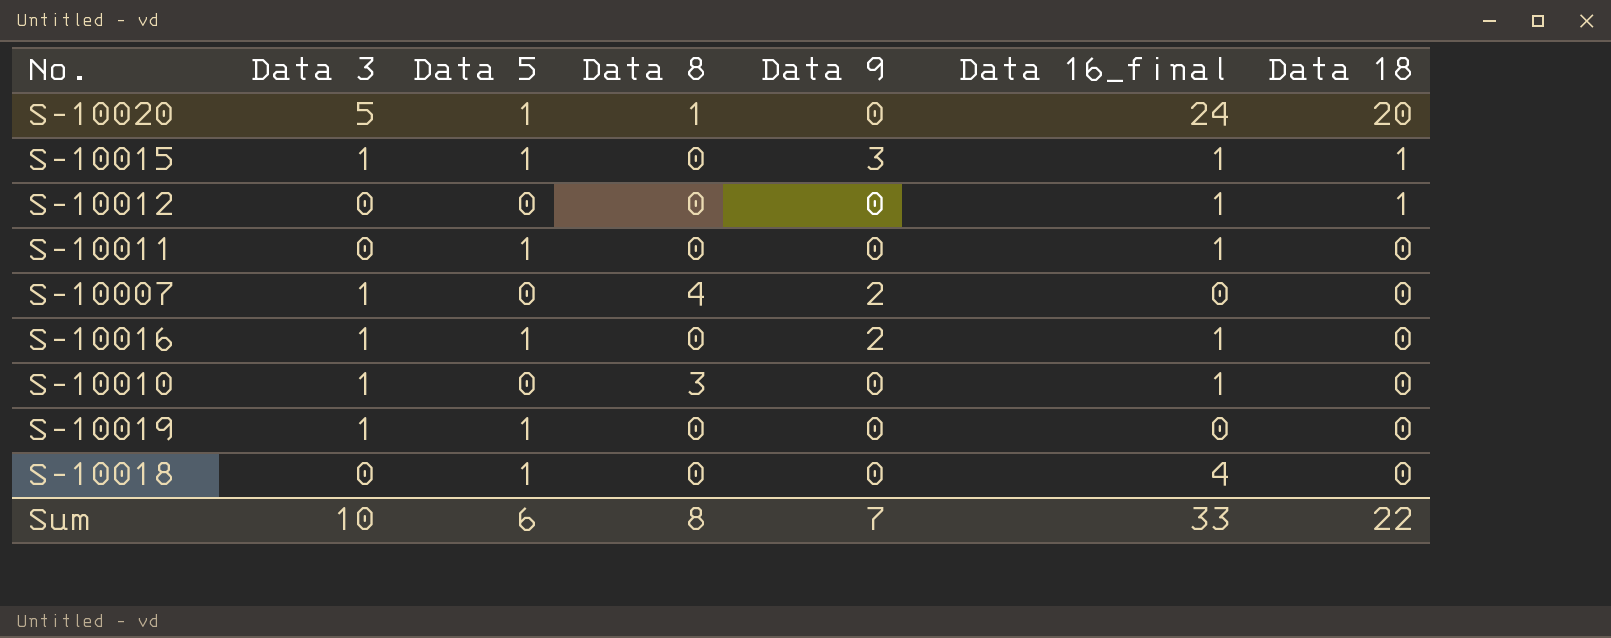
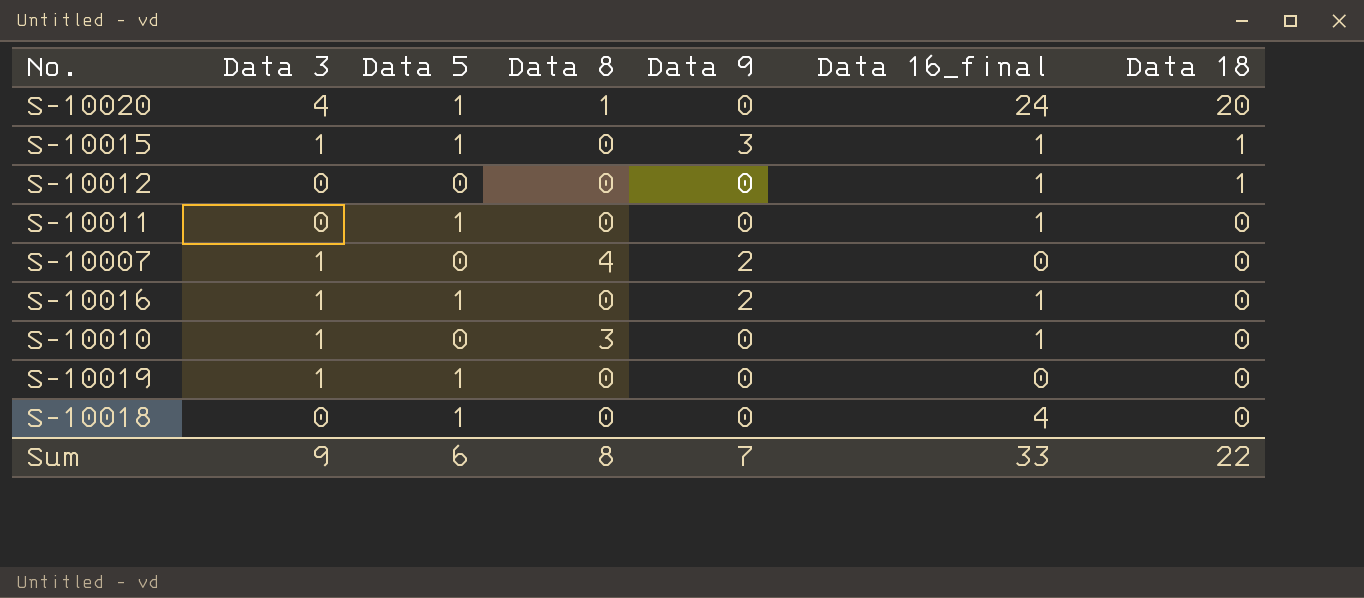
S-10020 | Data 3: 5 -> 4
Sum | Data 3: 10 -> 9

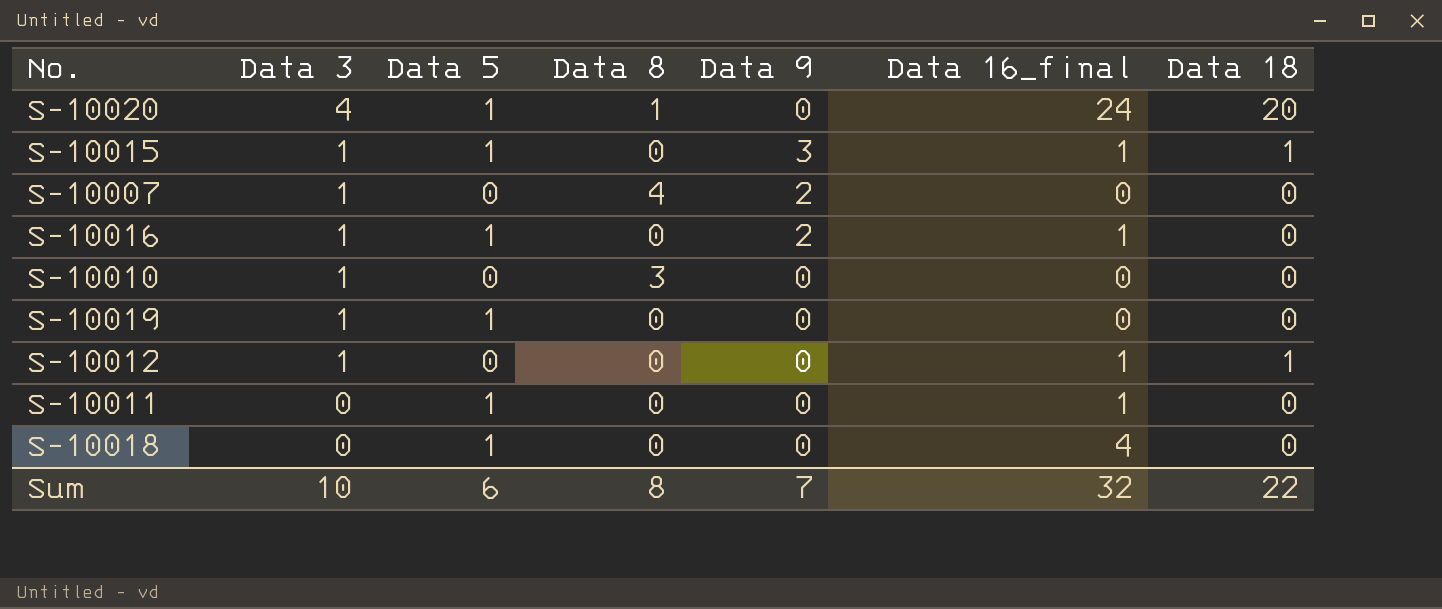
row order: Data 18 descending -> Data 3 descending
S-10010 | Data 16_final: 1 -> 0
S-10012 | Data 3: 0 -> 1
Sum | Data 3: 9 -> 10
Sum | Data 16_final: 33 -> 32

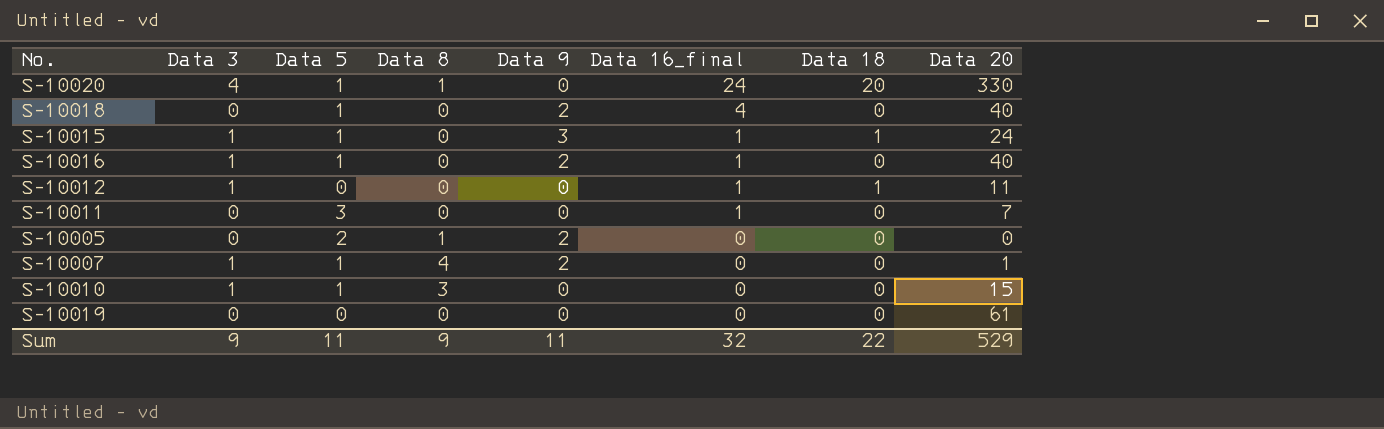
row order: Data 3 descending -> Data 16_final descending
column Data 20 | position: none -> 8
S-10018 | Data 9: 0 -> 2
S-10011 | Data 5: 1 -> 3
row S-10005: none -> 0 | 2 | 1 | 2 | 0 | 0 | 0
S-10007 | Data 5: 0 -> 1
S-10010 | Data 5: 0 -> 1
S-10019 | Data 3: 1 -> 0
S-10019 | Data 5: 1 -> 0
Sum | Data 3: 10 -> 9
Sum | Data 5: 6 -> 11
Sum | Data 8: 8 -> 9
Sum | Data 9: 7 -> 11

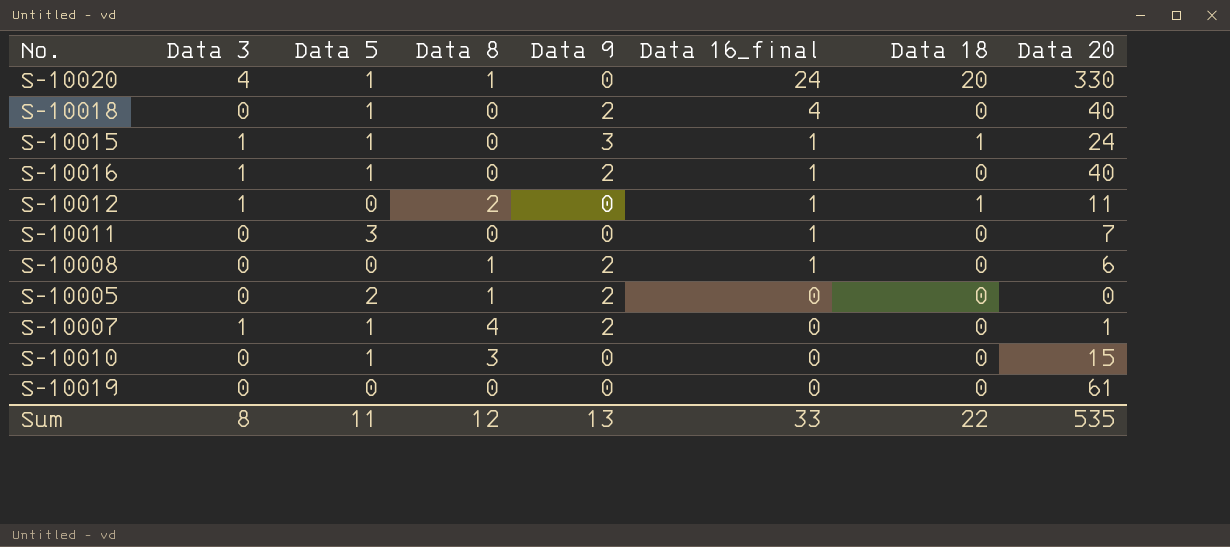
S-10012 | Data 8: 0 -> 2
row S-10008: none -> 0 | 0 | 1 | 2 | 1 | 0 | 6
S-10010 | Data 3: 1 -> 0
Sum | Data 3: 9 -> 8
Sum | Data 8: 9 -> 12
Sum | Data 9: 11 -> 13
Sum | Data 16_final: 32 -> 33
Sum | Data 20: 529 -> 535

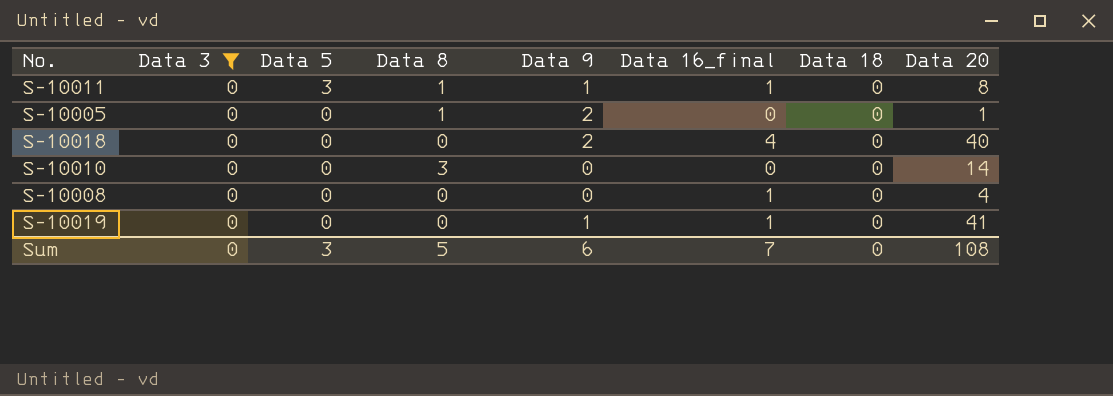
filter: none -> Data 3 = 0
row order: Data 16_final descending -> Data 5 descending
S-10011 | Data 8: 0 -> 1
S-10011 | Data 9: 0 -> 1
S-10011 | Data 20: 7 -> 8
S-10005 | Data 5: 2 -> 0
S-10005 | Data 20: 0 -> 1
S-10018 | Data 5: 1 -> 0
S-10010 | Data 5: 1 -> 0
S-10010 | Data 20: 15 -> 14
S-10008 | Data 8: 1 -> 0
S-10008 | Data 9: 2 -> 0
S-10008 | Data 20: 6 -> 4
S-10019 | Data 9: 0 -> 1
S-10019 | Data 16_final: 0 -> 1
S-10019 | Data 20: 61 -> 41
Sum | Data 3: 8 -> 0
Sum | Data 5: 11 -> 3
Sum | Data 8: 12 -> 5
Sum | Data 9: 13 -> 6
Sum | Data 16_final: 33 -> 7
Sum | Data 18: 22 -> 0
Sum | Data 20: 535 -> 108

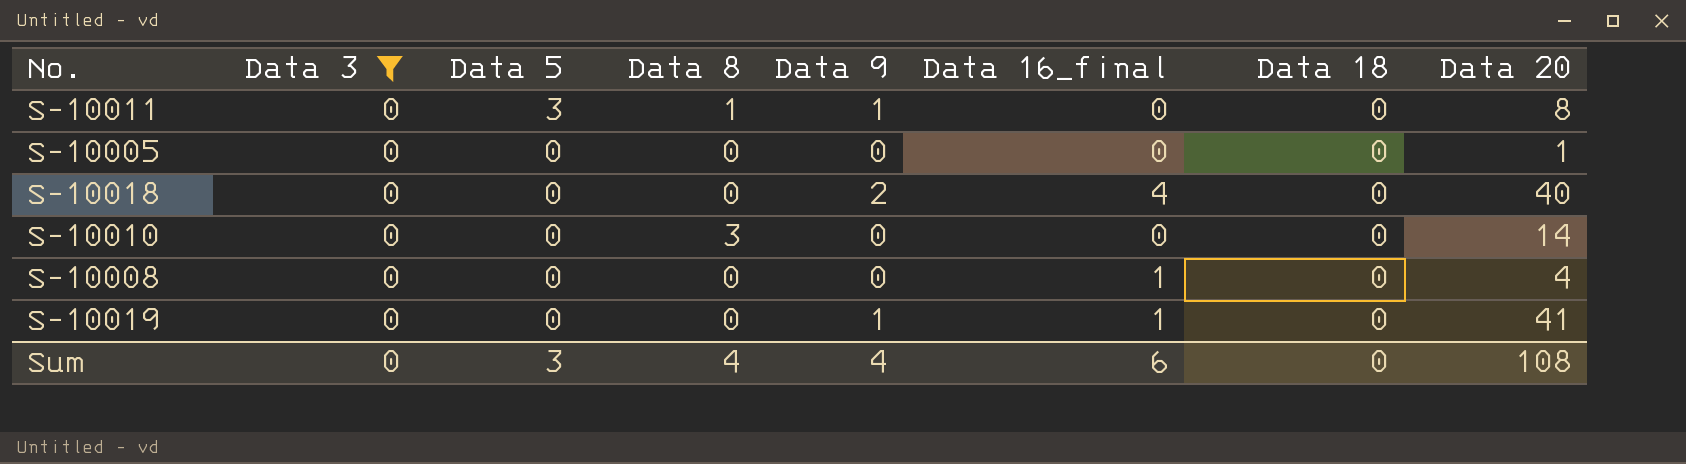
S-10011 | Data 16_final: 1 -> 0
S-10005 | Data 8: 1 -> 0
S-10005 | Data 9: 2 -> 0
Sum | Data 8: 5 -> 4
Sum | Data 9: 6 -> 4
Sum | Data 16_final: 7 -> 6

